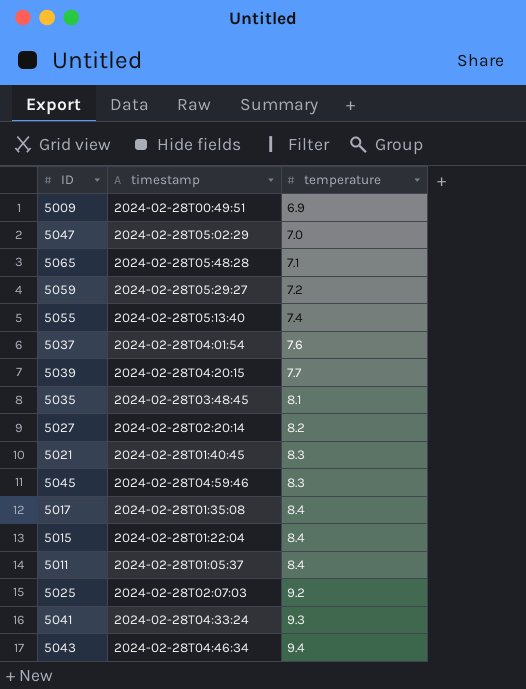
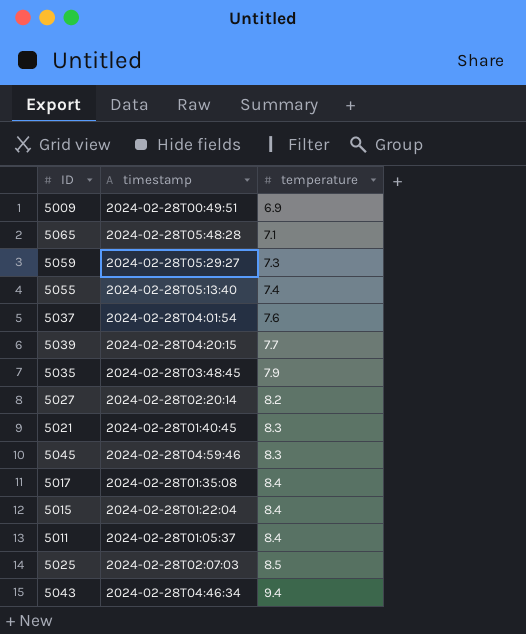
row 5047: 2024-02-28T05:02:29 | 7.0 -> none
row 5041: 2024-02-28T04:33:24 | 9.3 -> none
5059 | temperature: 7.2 -> 7.3
5035 | temperature: 8.1 -> 7.9
5025 | temperature: 9.2 -> 8.5

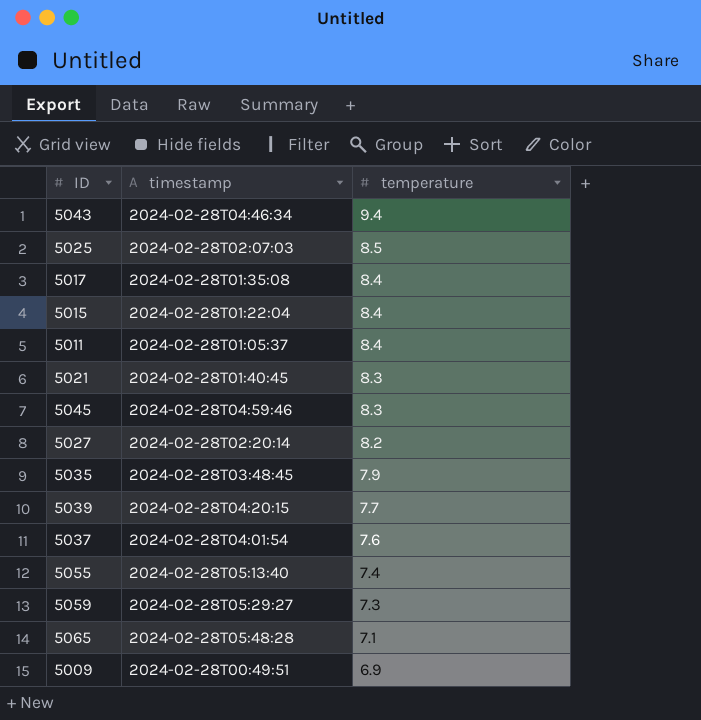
row order: temperature ascending -> temperature descending

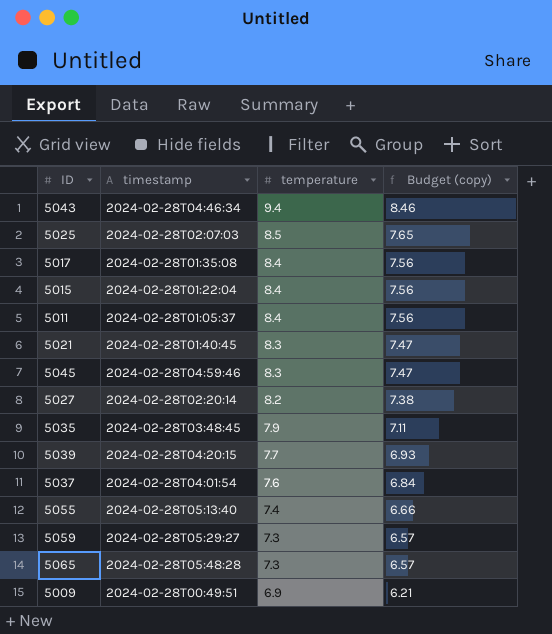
column Budget (copy) | formula: none -> [temperature] * 0.9
5065 | temperature: 7.1 -> 7.3

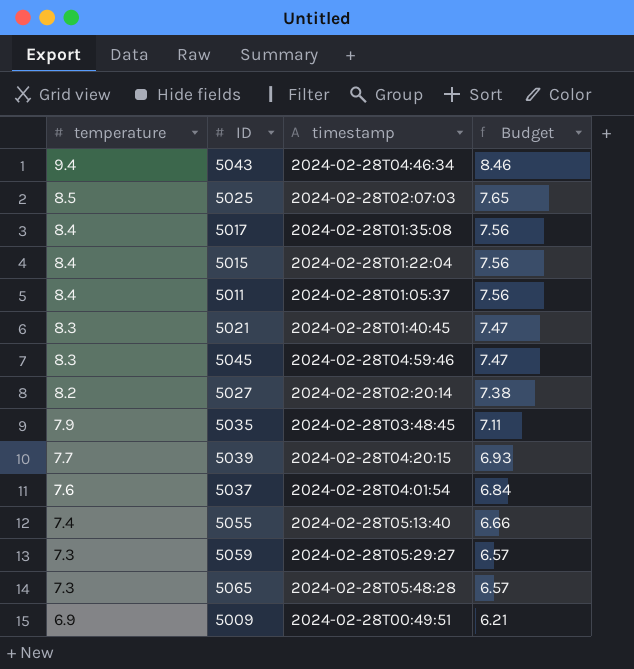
column temperature | position: 3 -> 1
column name: Budget (copy) -> Budget

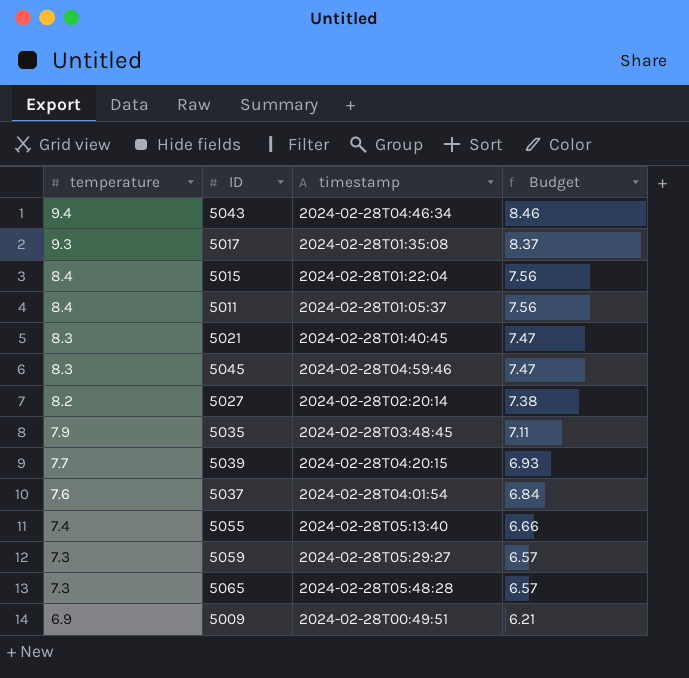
row 5025: 8.5 | 2024-02-28T02:07:03 | 7.65 -> none
5017 | temperature: 8.4 -> 9.3
5017 | Budget: 7.56 -> 8.37

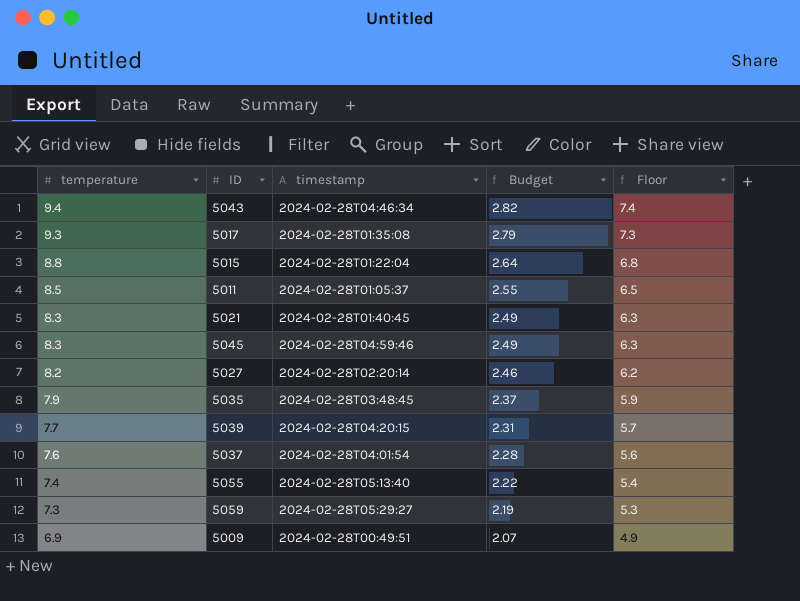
column Budget | formula: [temperature] * 0.9 -> [temperature] * 0.3
column Floor | formula: none -> [temperature] - 2
row 5065: 7.3 | 2024-02-28T05:48:28 | 6.57 -> none
5015 | temperature: 8.4 -> 8.8
5011 | temperature: 8.4 -> 8.5

